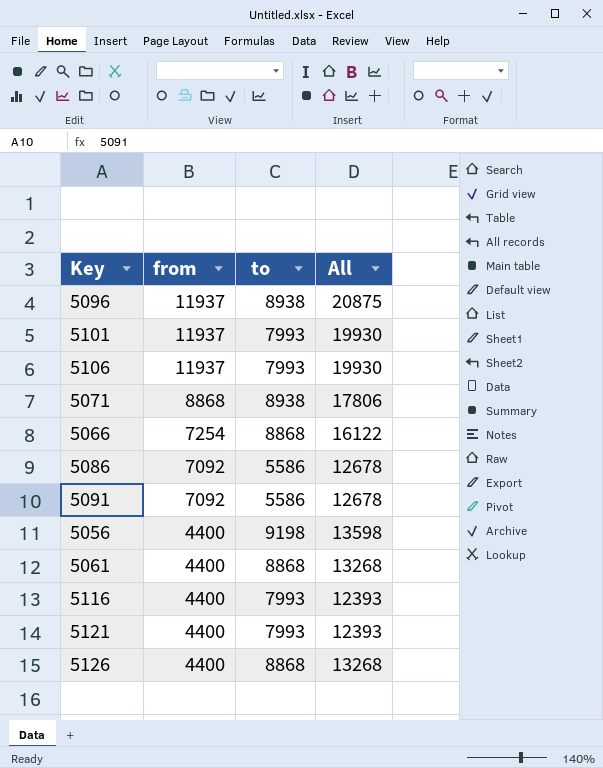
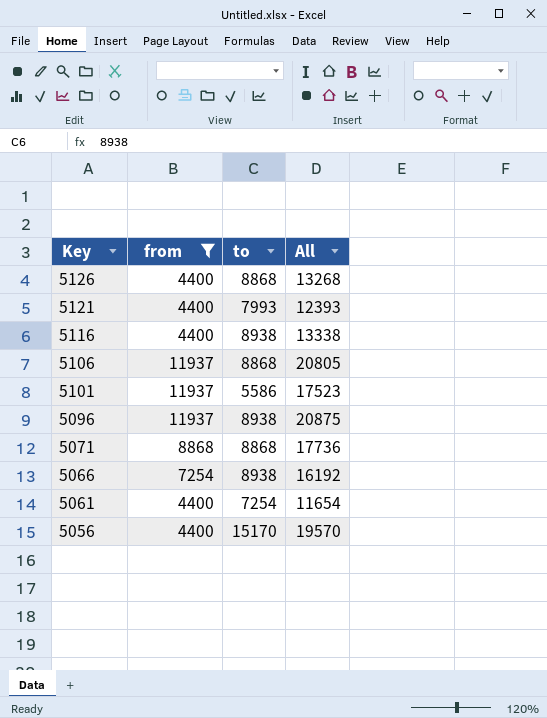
filter: none -> from != 7092
row order: from descending -> Key descending
5116 | to: 7993 -> 8938
5116 | All: 12393 -> 13338
5106 | to: 7993 -> 8868
5106 | All: 19930 -> 20805
5101 | to: 7993 -> 5586
5101 | All: 19930 -> 17523
5071 | to: 8938 -> 8868
5071 | All: 17806 -> 17736
5066 | to: 8868 -> 8938
5066 | All: 16122 -> 16192
5061 | to: 8868 -> 7254
5061 | All: 13268 -> 11654
5056 | to: 9198 -> 15170
5056 | All: 13598 -> 19570

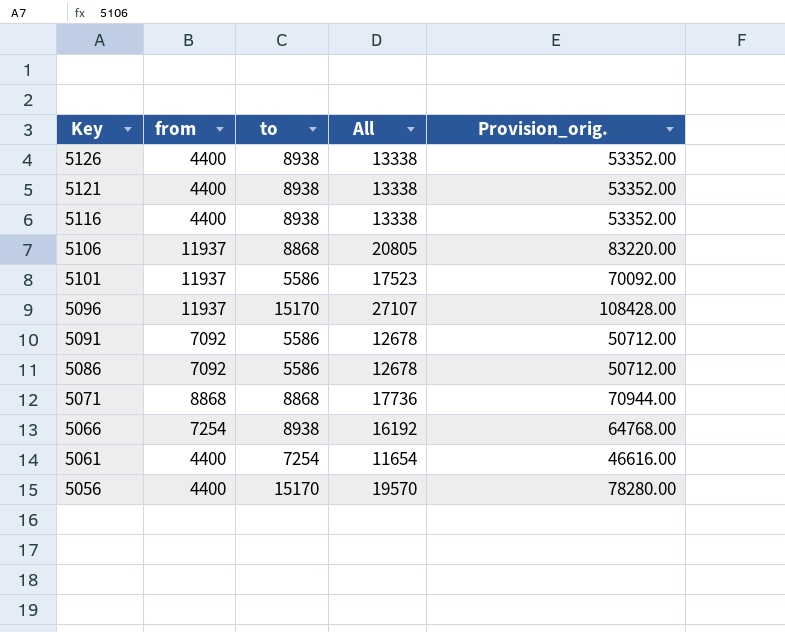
filter: from != 7092 -> none
column Provision_orig. | formula: none -> [All] * 4
5126 | to: 8868 -> 8938
5126 | All: 13268 -> 13338
5121 | to: 7993 -> 8938
5121 | All: 12393 -> 13338
5096 | to: 8938 -> 15170
5096 | All: 20875 -> 27107

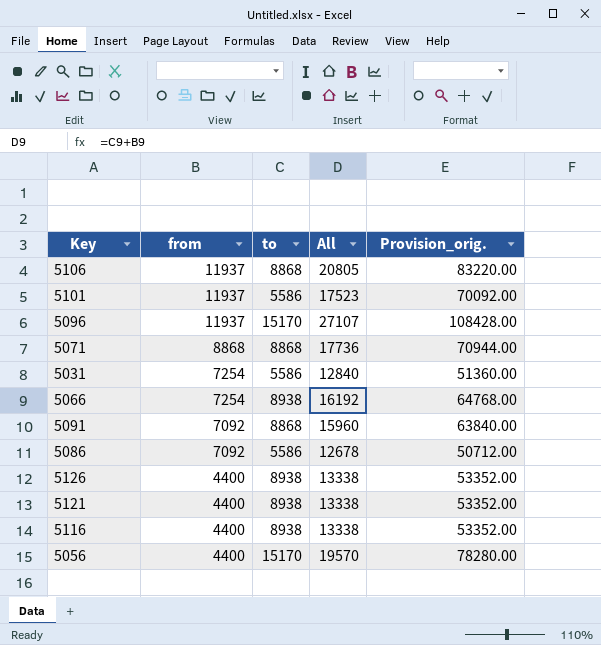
row order: Key descending -> from descending
row 5061: 4400 | 7254 | 11654 | 46616.00 -> none
row 5031: none -> 7254 | 5586 | 12840 | 51360.00
5091 | to: 5586 -> 8868
5091 | All: 12678 -> 15960
5091 | Provision_orig.: 50712.00 -> 63840.00

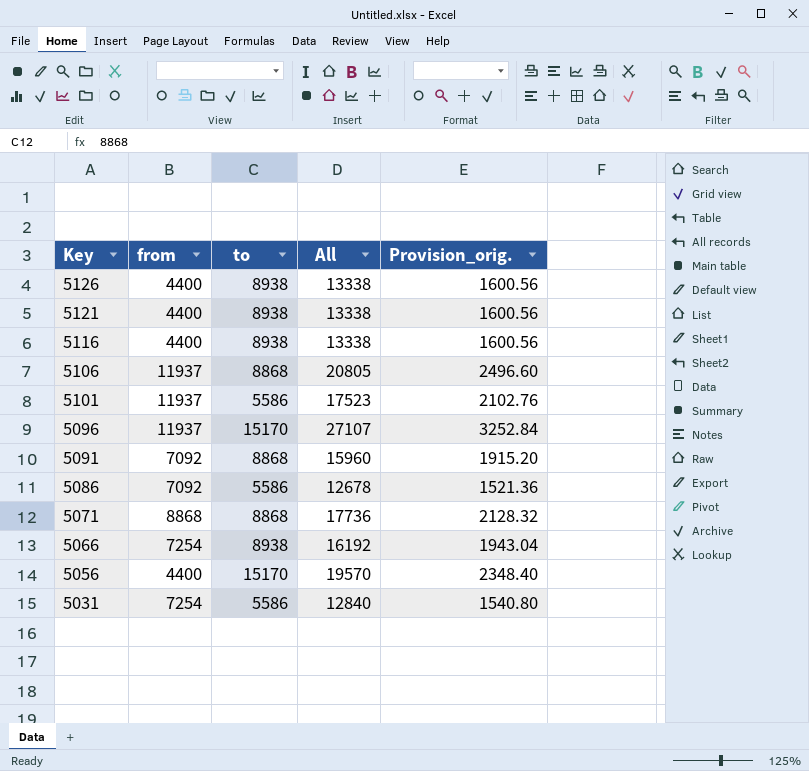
row order: from descending -> Key descending
column Provision_orig. | formula: [All] * 4 -> [All] * 0.12

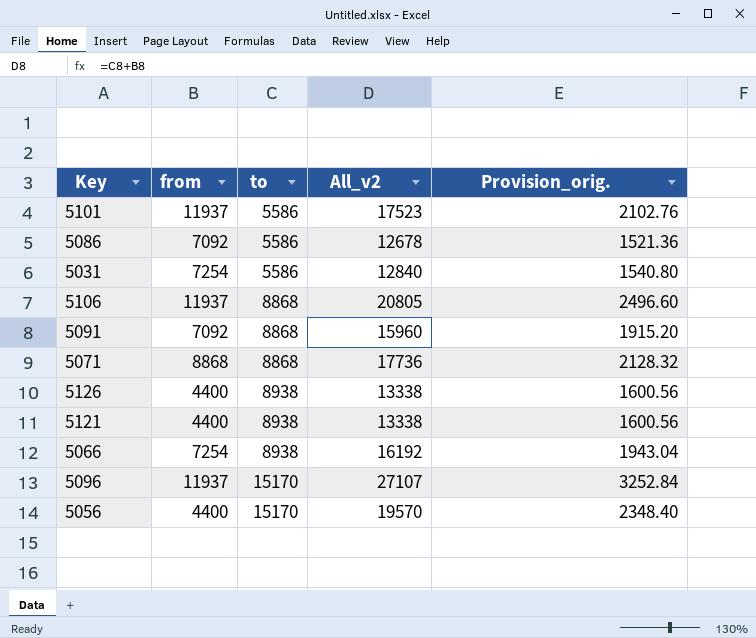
row order: Key descending -> to ascending
column name: All -> All_v2
row 5116: 4400 | 8938 | 13338 | 1600.56 -> none

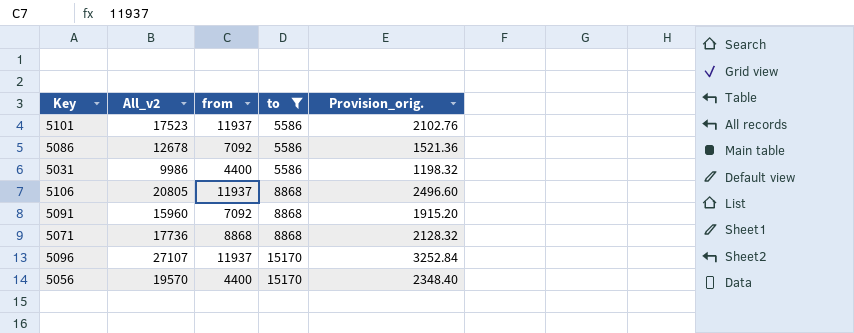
filter: none -> to != 8938
column All_v2 | position: 4 -> 2
5031 | All_v2: 12840 -> 9986
5031 | from: 7254 -> 4400
5031 | Provision_orig.: 1540.80 -> 1198.32

